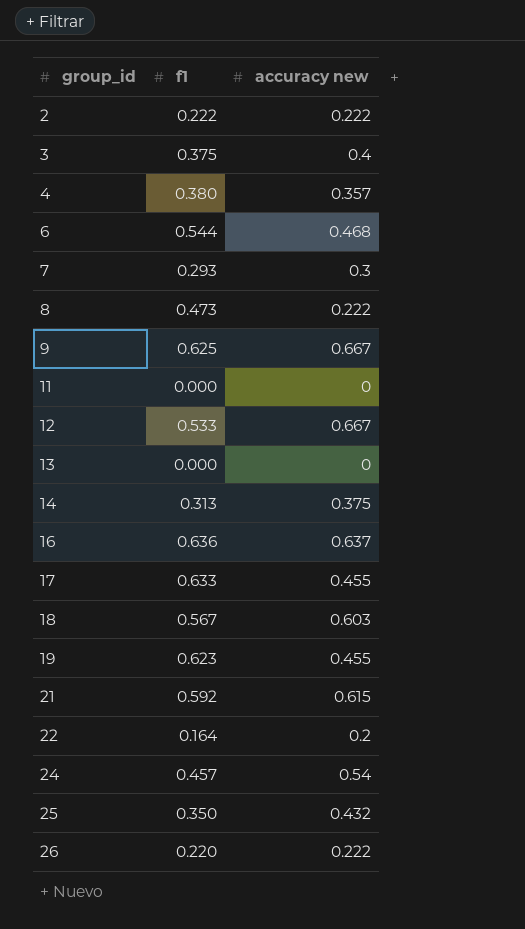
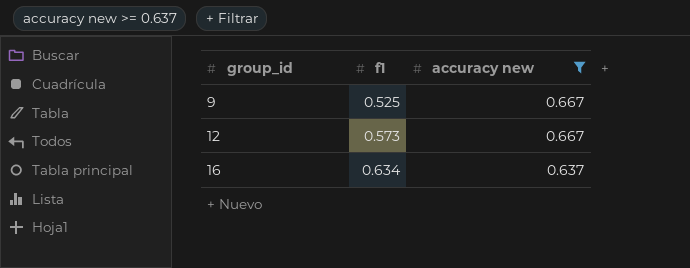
filter: none -> accuracy new >= 0.637
9 | f1: 0.625 -> 0.525
12 | f1: 0.533 -> 0.573
16 | f1: 0.636 -> 0.634

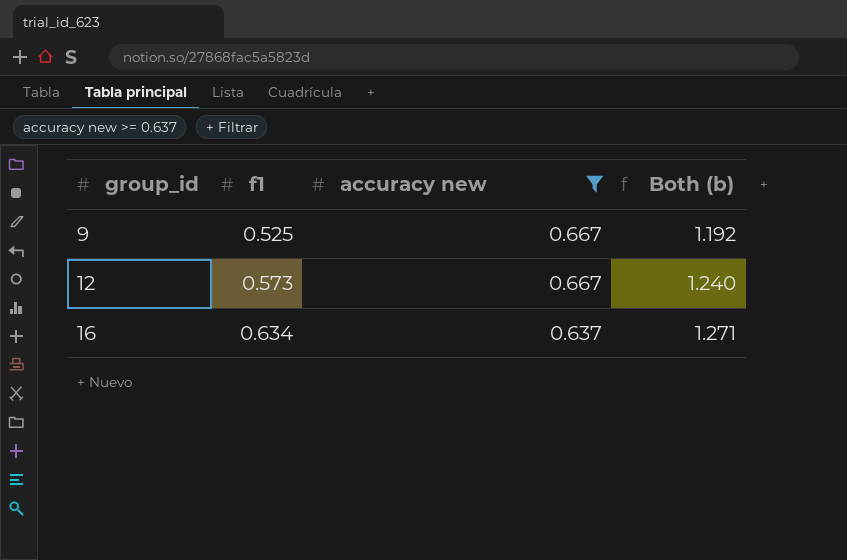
column Both (b) | formula: none -> [f1] + [accuracy new]

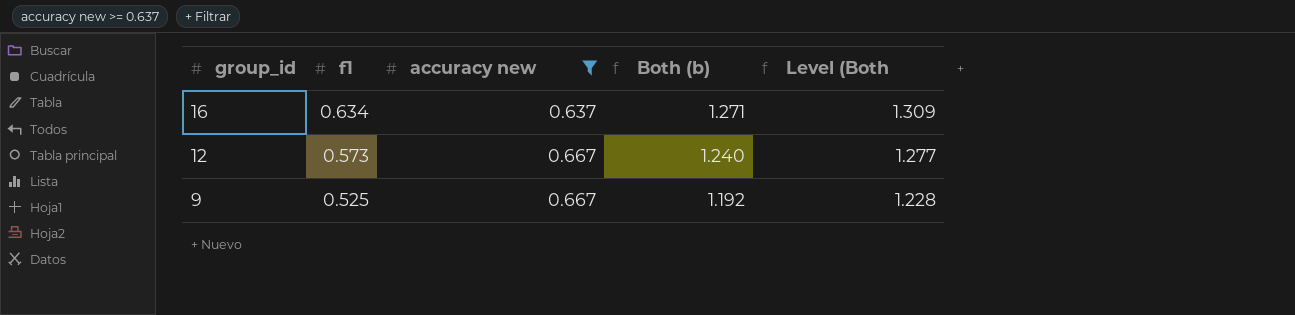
row order: group_id ascending -> group_id descending
column Level (Both | formula: none -> [Both (b)] * 1.03

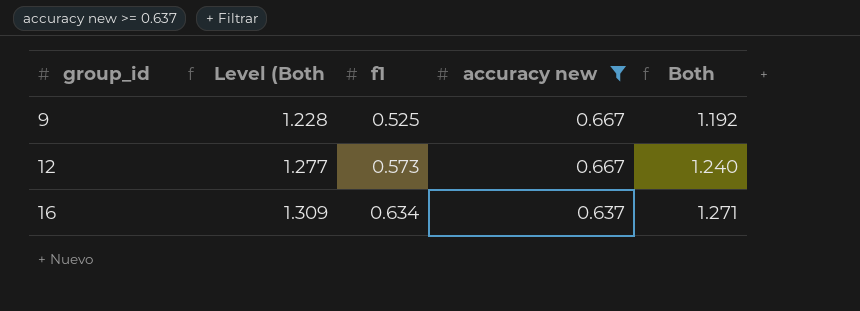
row order: group_id descending -> group_id ascending
column Level (Both | position: 5 -> 2
column name: Both (b) -> Both

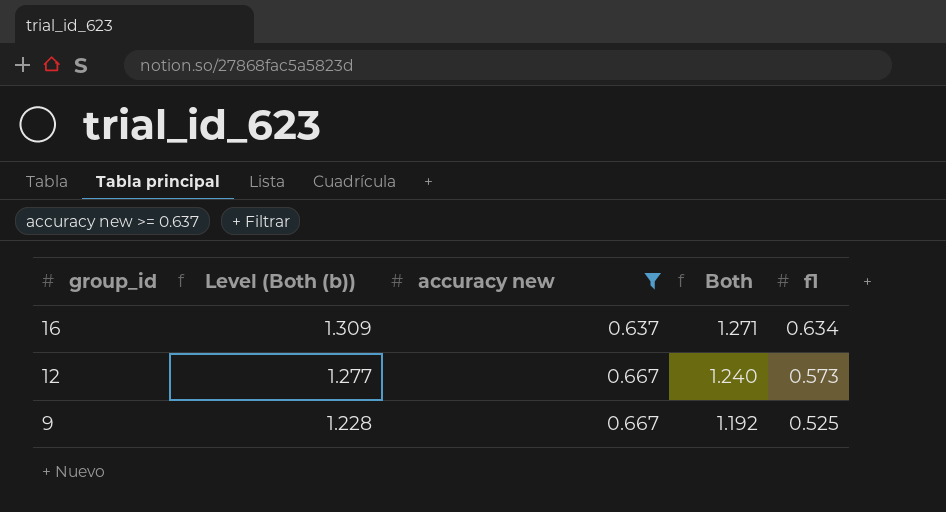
row order: group_id ascending -> group_id descending
column name: Level (Both -> Level (Both (b))
column f1 | position: 3 -> 5

